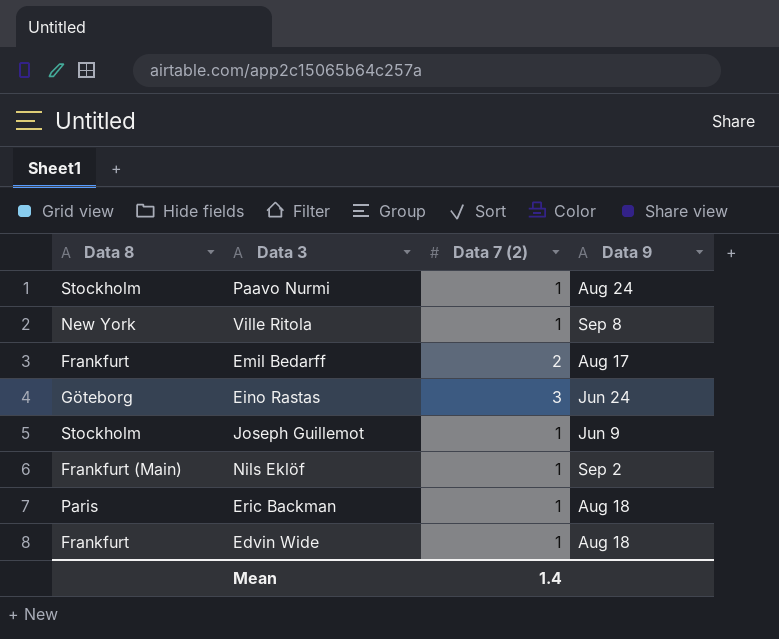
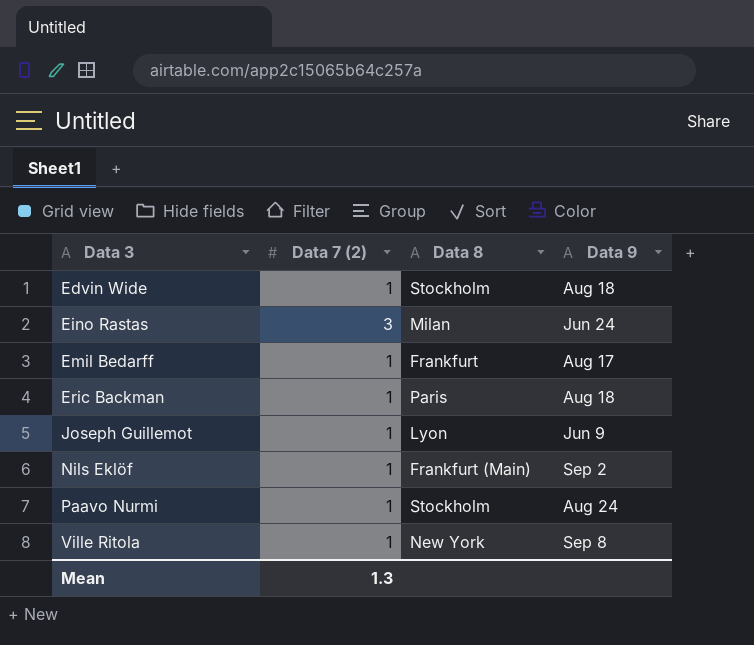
row order: none -> Data 3 ascending
column Data 8 | position: 1 -> 3
Edvin Wide | Data 8: Frankfurt -> Stockholm
Eino Rastas | Data 8: Göteborg -> Milan
Emil Bedarff | Data 7 (2): 2 -> 1
Joseph Guillemot | Data 8: Stockholm -> Lyon
Mean | Data 7 (2): 1.4 -> 1.3

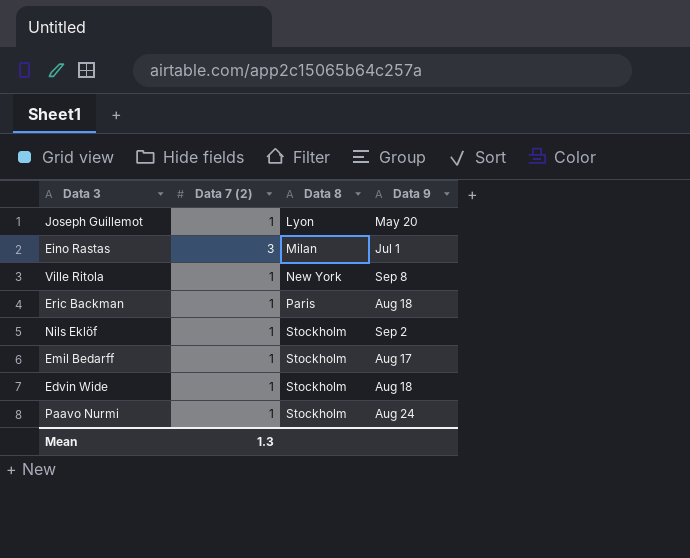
row order: Data 3 ascending -> Data 8 ascending
Joseph Guillemot | Data 9: Jun 9 -> May 20
Eino Rastas | Data 9: Jun 24 -> Jul 1
Nils Eklöf | Data 8: Frankfurt (Main) -> Stockholm
Emil Bedarff | Data 8: Frankfurt -> Stockholm

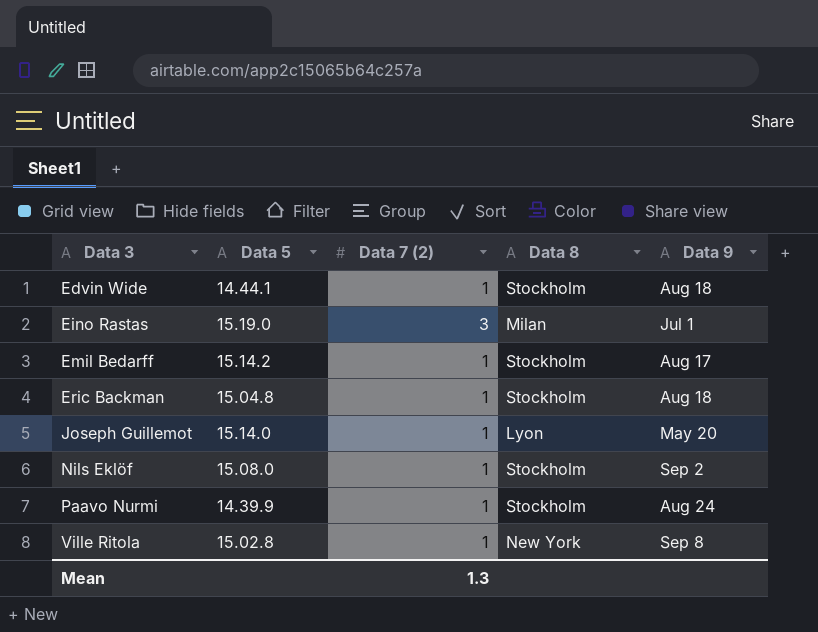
row order: Data 8 ascending -> Data 3 ascending
column Data 5 | position: none -> 2
Eric Backman | Data 8: Paris -> Stockholm

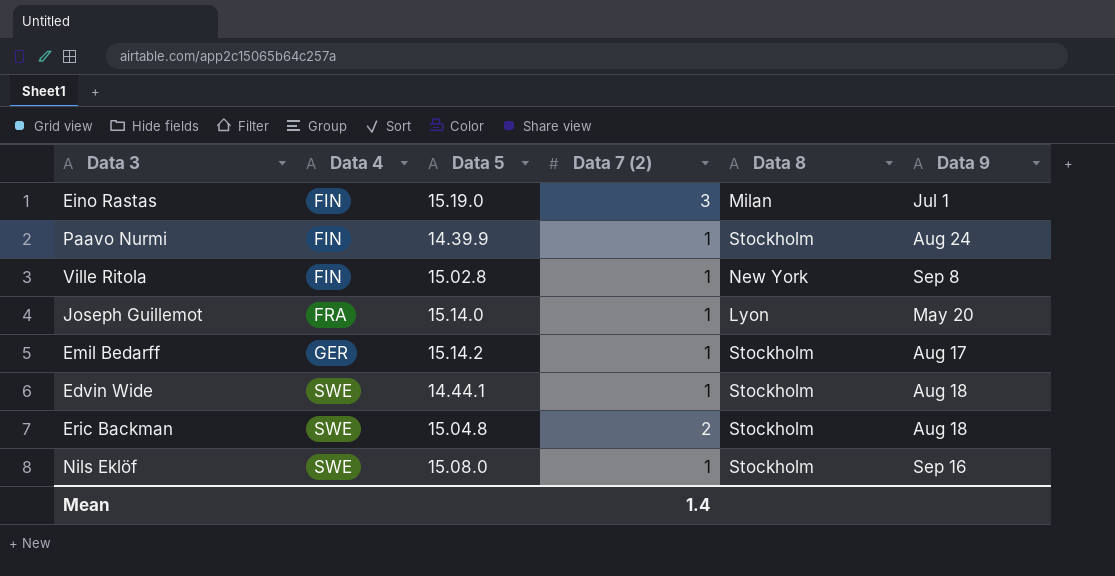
row order: Data 3 ascending -> Data 4 ascending
column Data 4 | position: none -> 2
Eric Backman | Data 7 (2): 1 -> 2
Nils Eklöf | Data 9: Sep 2 -> Sep 16
Mean | Data 7 (2): 1.3 -> 1.4

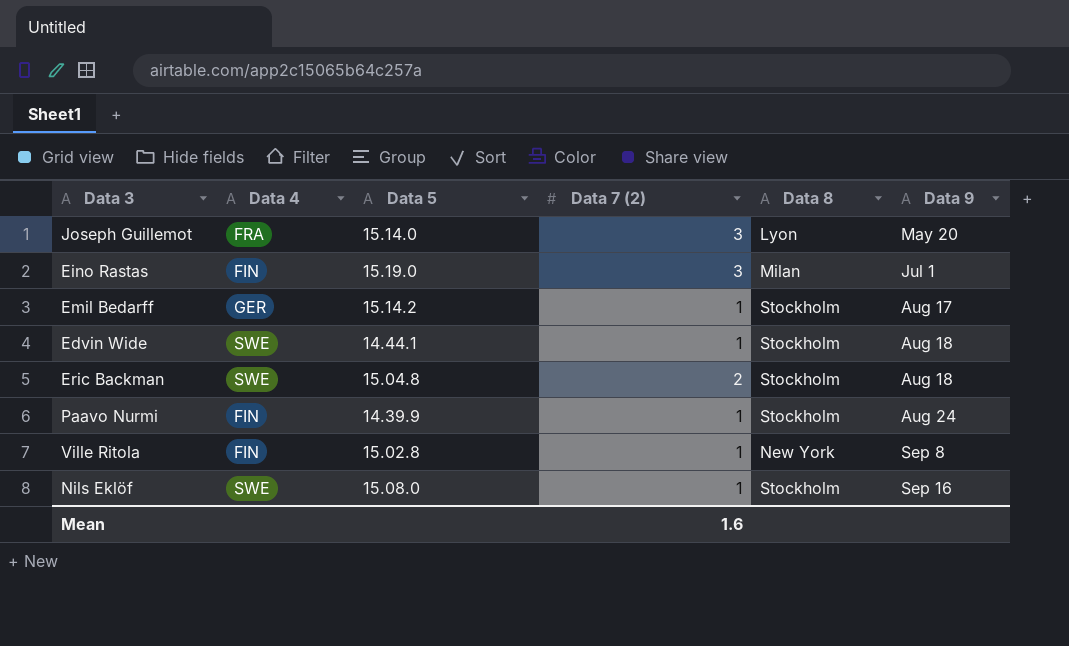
row order: Data 4 ascending -> Data 9 ascending
Joseph Guillemot | Data 7 (2): 1 -> 3
Mean | Data 7 (2): 1.4 -> 1.6

